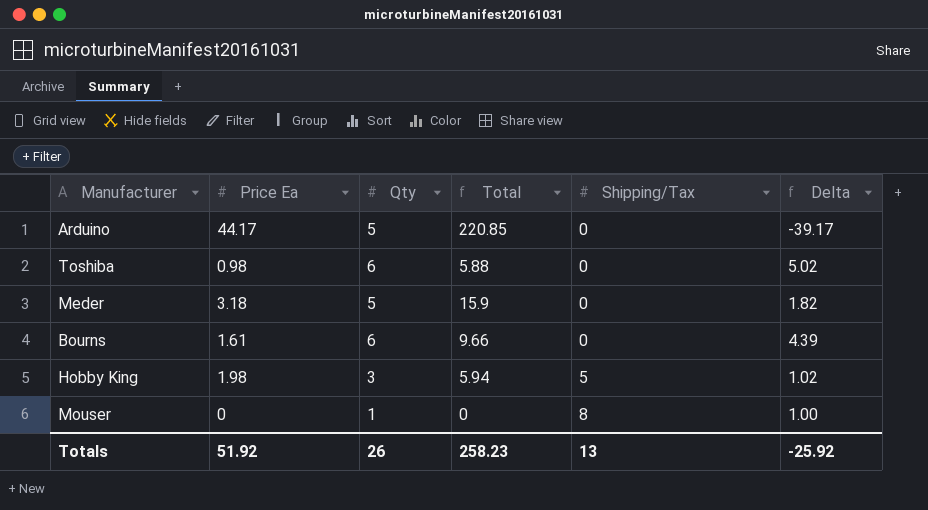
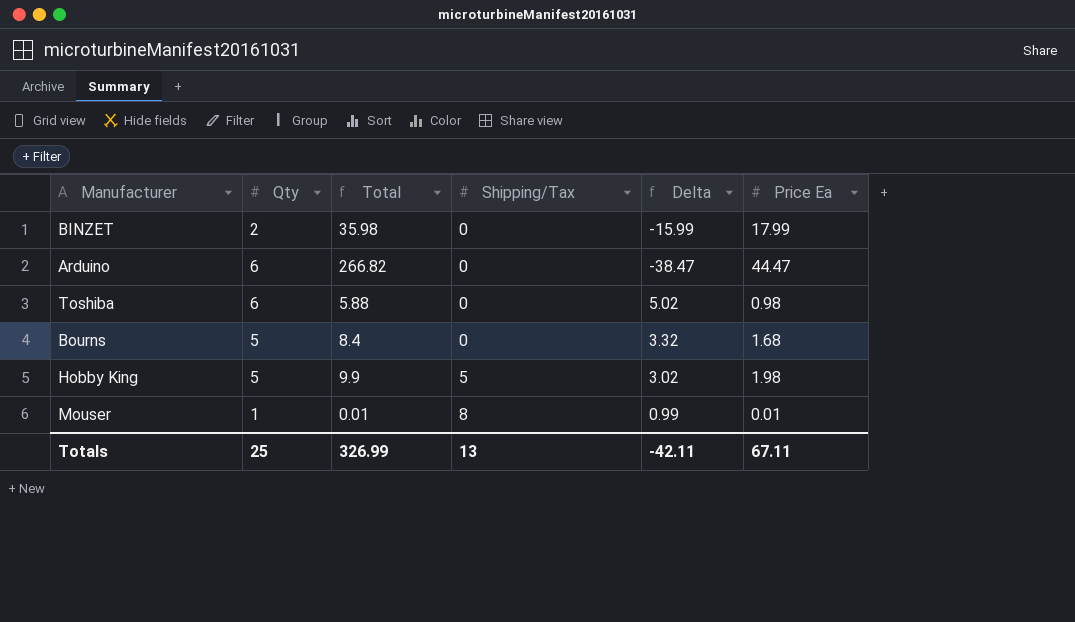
column Price Ea | position: 2 -> 6
row Meder: 3.18 | 5 | 15.9 | 0 | 1.82 -> none
row BINZET: none -> 2 | 35.98 | 0 | -15.99 | 17.99
Arduino | Qty: 5 -> 6
Arduino | Total: 220.85 -> 266.82
Arduino | Delta: -39.17 -> -38.47
Arduino | Price Ea: 44.17 -> 44.47
Bourns | Qty: 6 -> 5
Bourns | Total: 9.66 -> 8.4
Bourns | Delta: 4.39 -> 3.32
Bourns | Price Ea: 1.61 -> 1.68
Hobby King | Qty: 3 -> 5
Hobby King | Total: 5.94 -> 9.9
Hobby King | Delta: 1.02 -> 3.02
Mouser | Total: 0 -> 0.01
Mouser | Delta: 1.00 -> 0.99
Mouser | Price Ea: 0 -> 0.01
Totals | Qty: 26 -> 25
Totals | Total: 258.23 -> 326.99
Totals | Delta: -25.92 -> -42.11
Totals | Price Ea: 51.92 -> 67.11

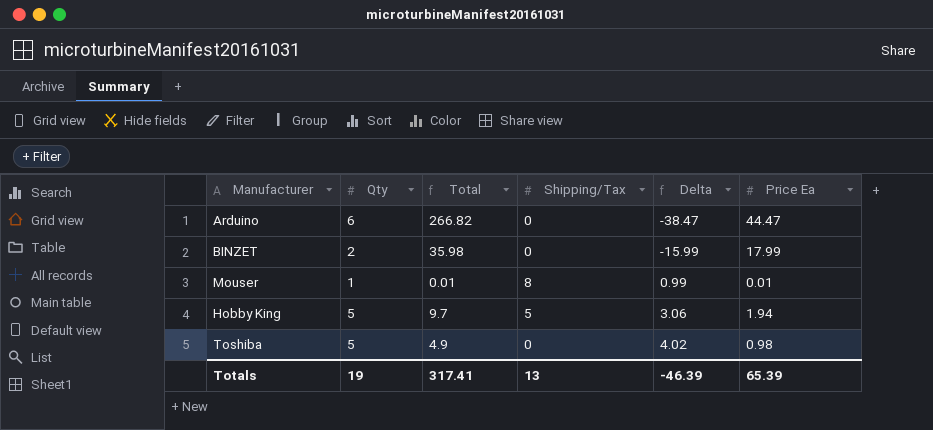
row order: Shipping/Tax ascending -> Delta ascending
row Bourns: 5 | 8.4 | 0 | 3.32 | 1.68 -> none
Hobby King | Total: 9.9 -> 9.7
Hobby King | Delta: 3.02 -> 3.06
Hobby King | Price Ea: 1.98 -> 1.94
Toshiba | Qty: 6 -> 5
Toshiba | Total: 5.88 -> 4.9
Toshiba | Delta: 5.02 -> 4.02
Totals | Qty: 25 -> 19
Totals | Total: 326.99 -> 317.41
Totals | Delta: -42.11 -> -46.39
Totals | Price Ea: 67.11 -> 65.39

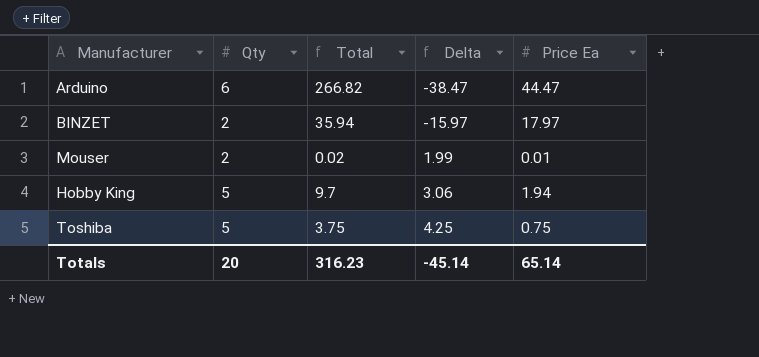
column Shipping/Tax | position: 4 -> none
BINZET | Total: 35.98 -> 35.94
BINZET | Delta: -15.99 -> -15.97
BINZET | Price Ea: 17.99 -> 17.97
Mouser | Qty: 1 -> 2
Mouser | Total: 0.01 -> 0.02
Mouser | Delta: 0.99 -> 1.99
Toshiba | Total: 4.9 -> 3.75
Toshiba | Delta: 4.02 -> 4.25
Toshiba | Price Ea: 0.98 -> 0.75
Totals | Qty: 19 -> 20
Totals | Total: 317.41 -> 316.23
Totals | Delta: -46.39 -> -45.14
Totals | Price Ea: 65.39 -> 65.14

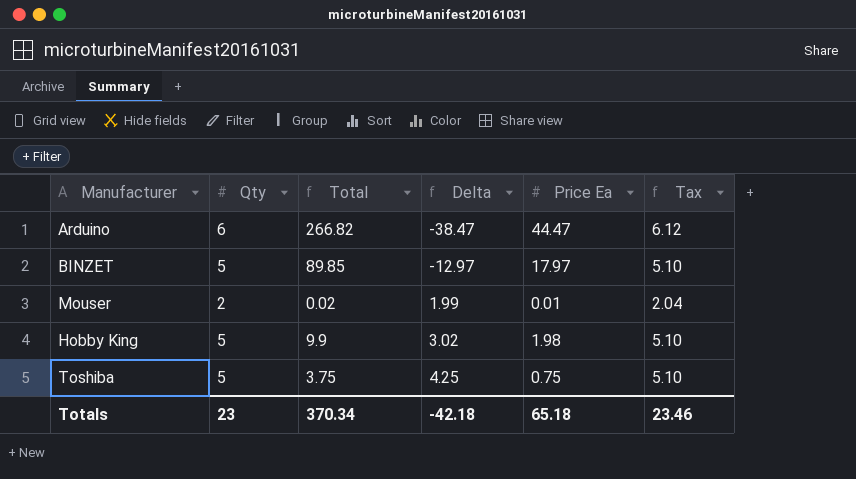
column Tax | formula: none -> [Qty] * 1.02
BINZET | Qty: 2 -> 5
BINZET | Total: 35.94 -> 89.85
BINZET | Delta: -15.97 -> -12.97
Hobby King | Total: 9.7 -> 9.9
Hobby King | Delta: 3.06 -> 3.02
Hobby King | Price Ea: 1.94 -> 1.98
Totals | Qty: 20 -> 23
Totals | Total: 316.23 -> 370.34
Totals | Delta: -45.14 -> -42.18
Totals | Price Ea: 65.14 -> 65.18

